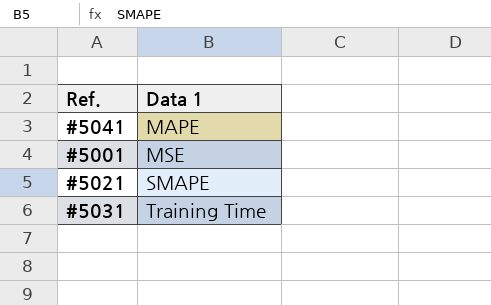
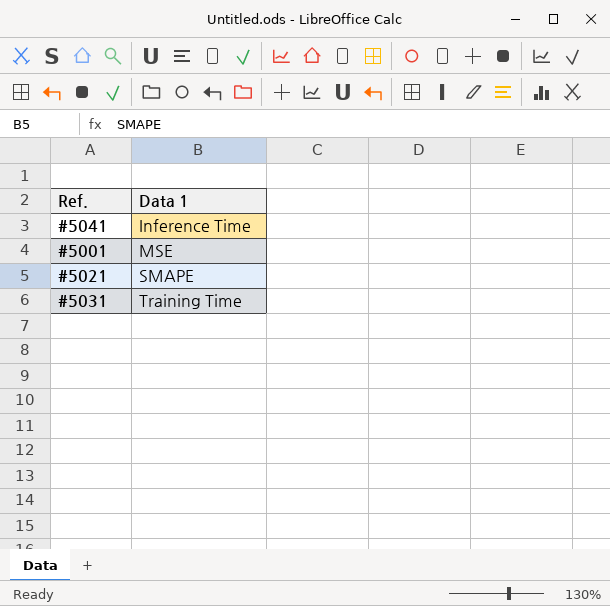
#5041 | Data 1: MAPE -> Inference Time

